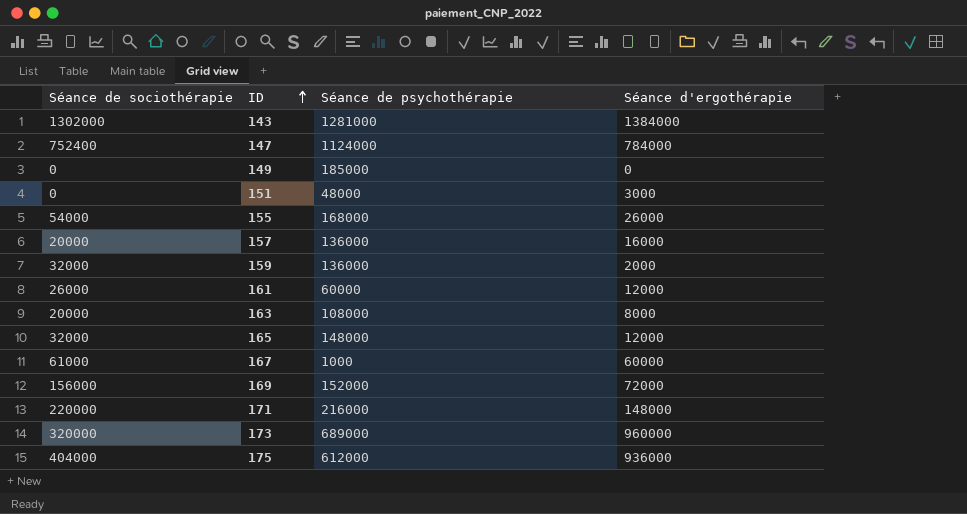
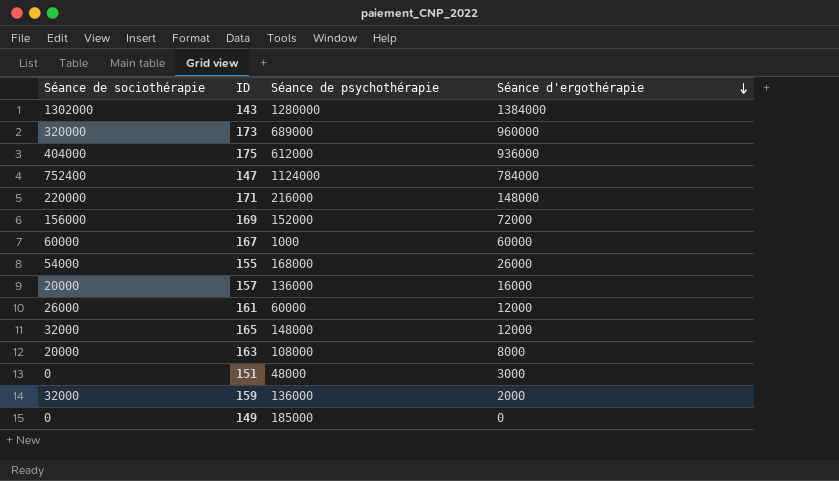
row order: ID ascending -> Séance d'ergothérapie descending
143 | Séance de psychothérapie: 1281000 -> 1280000
167 | Séance de sociothérapie: 61000 -> 60000

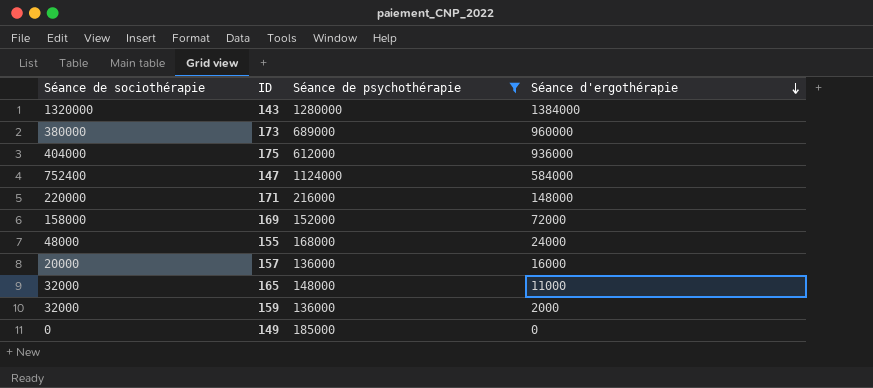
filter: none -> Séance de psychothérapie >= 136000
143 | Séance de sociothérapie: 1302000 -> 1320000
173 | Séance de sociothérapie: 320000 -> 380000
147 | Séance d'ergothérapie: 784000 -> 584000
169 | Séance de sociothérapie: 156000 -> 158000
155 | Séance de sociothérapie: 54000 -> 48000
155 | Séance d'ergothérapie: 26000 -> 24000
165 | Séance d'ergothérapie: 12000 -> 11000

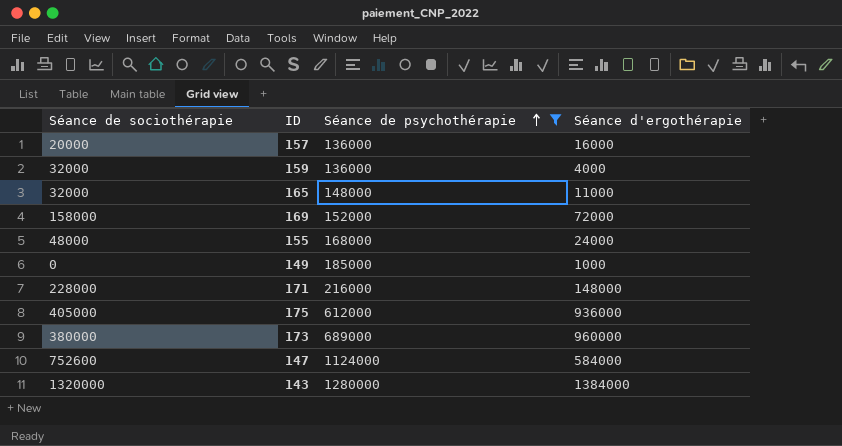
row order: Séance d'ergothérapie descending -> Séance de psychothérapie ascending
159 | Séance d'ergothérapie: 2000 -> 4000
149 | Séance d'ergothérapie: 0 -> 1000
171 | Séance de sociothérapie: 220000 -> 228000
175 | Séance de sociothérapie: 404000 -> 405000
147 | Séance de sociothérapie: 752400 -> 752600

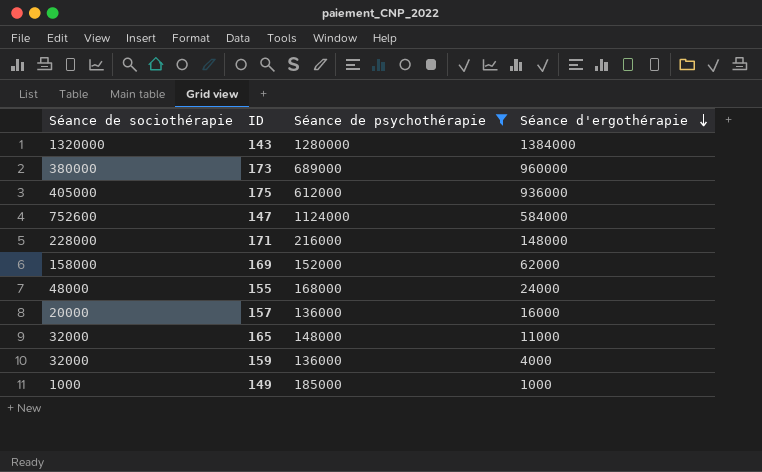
row order: Séance de psychothérapie ascending -> Séance d'ergothérapie descending
169 | Séance d'ergothérapie: 72000 -> 62000
149 | Séance de sociothérapie: 0 -> 1000

